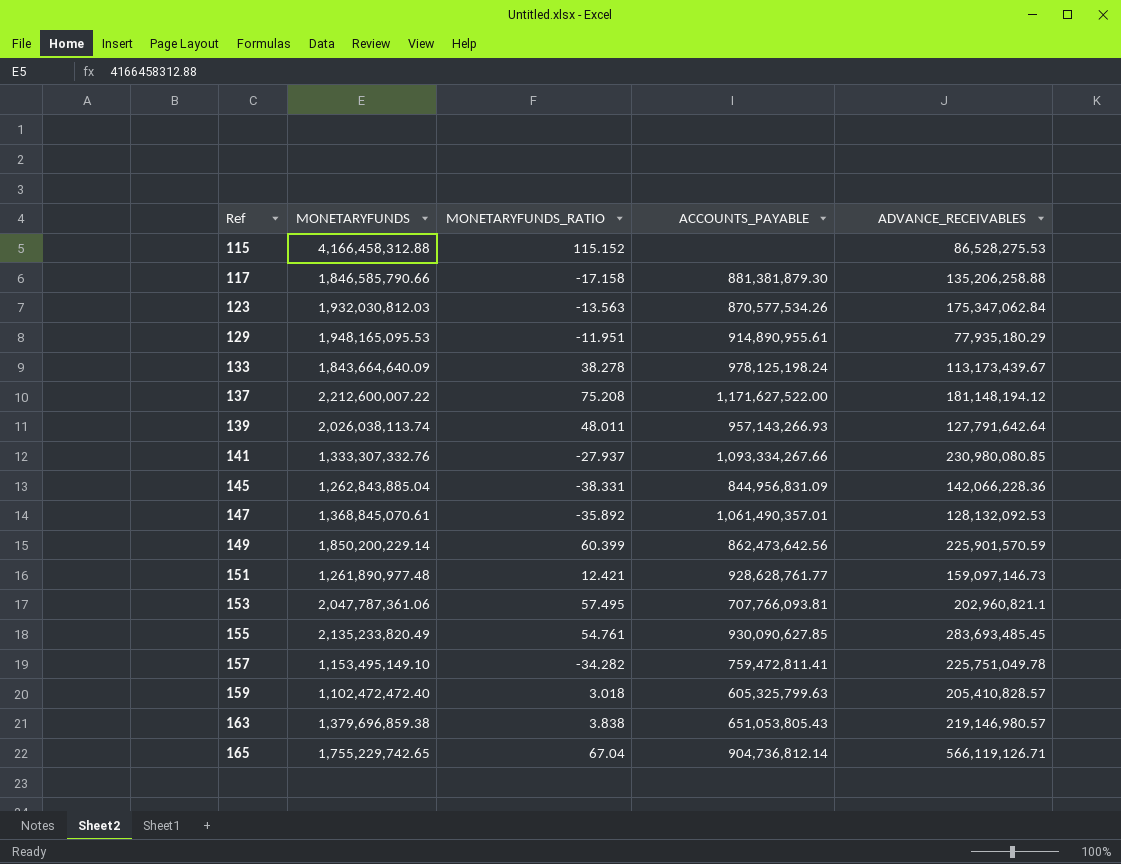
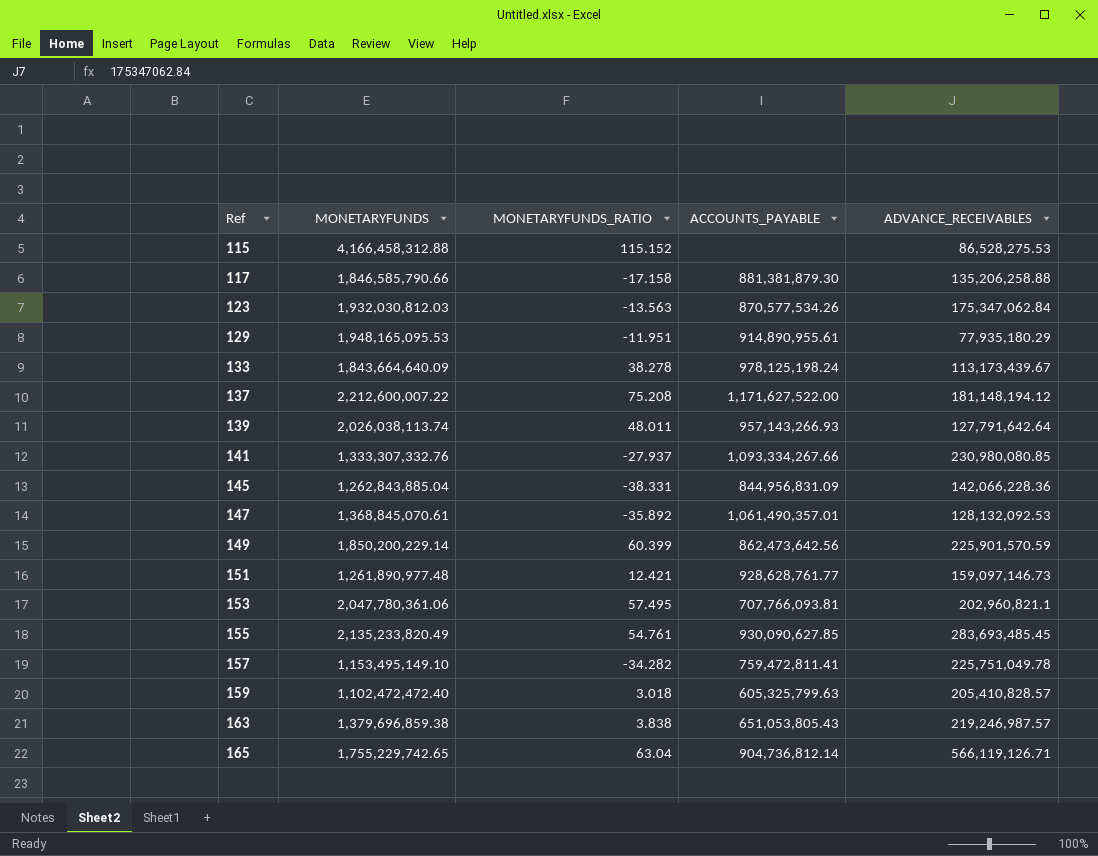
153 | MONETARYFUNDS: 2,047,787,361.06 -> 2,047,780,361.06
163 | ADVANCE_RECEIVABLES: 219,146,980.57 -> 219,246,987.57
165 | MONETARYFUNDS_RATIO: 67.04 -> 63.04

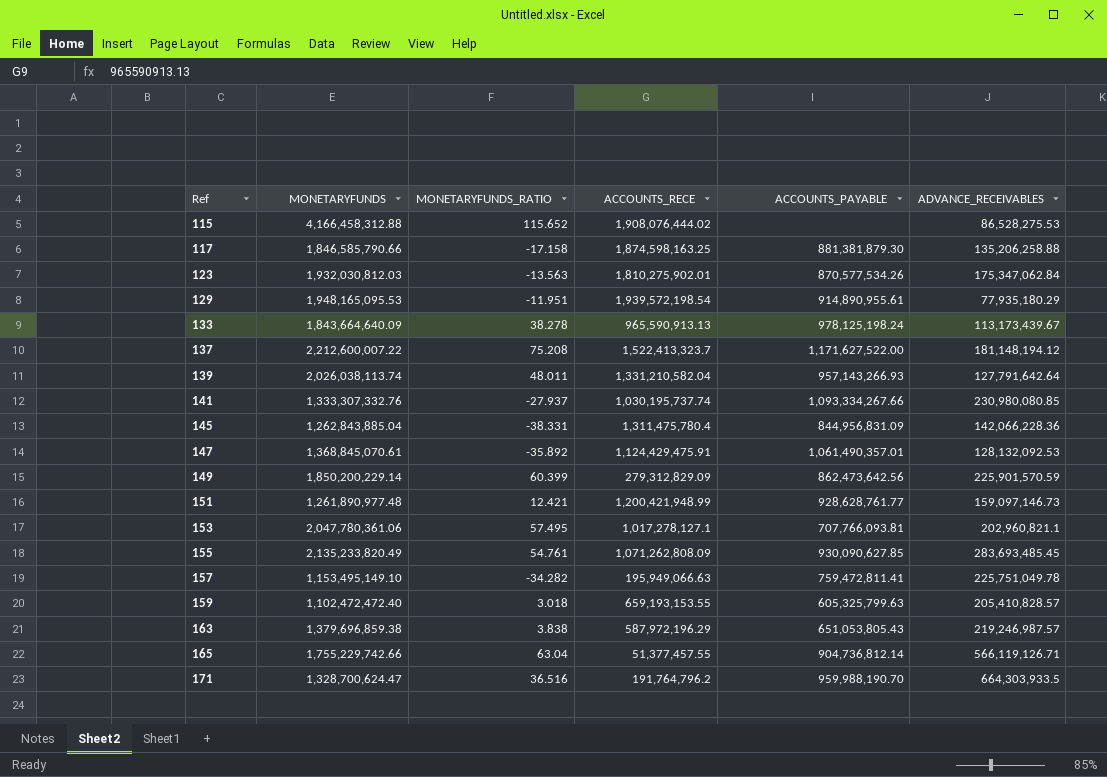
column ACCOUNTS_RECE | position: none -> 4
115 | MONETARYFUNDS_RATIO: 115.152 -> 115.652
165 | MONETARYFUNDS: 1,755,229,742.65 -> 1,755,229,742.66
row 171: none -> 1,328,700,624.47 | 36.516 | 191,764,796.2 | 959,988,190.70 | 664,303,933.5

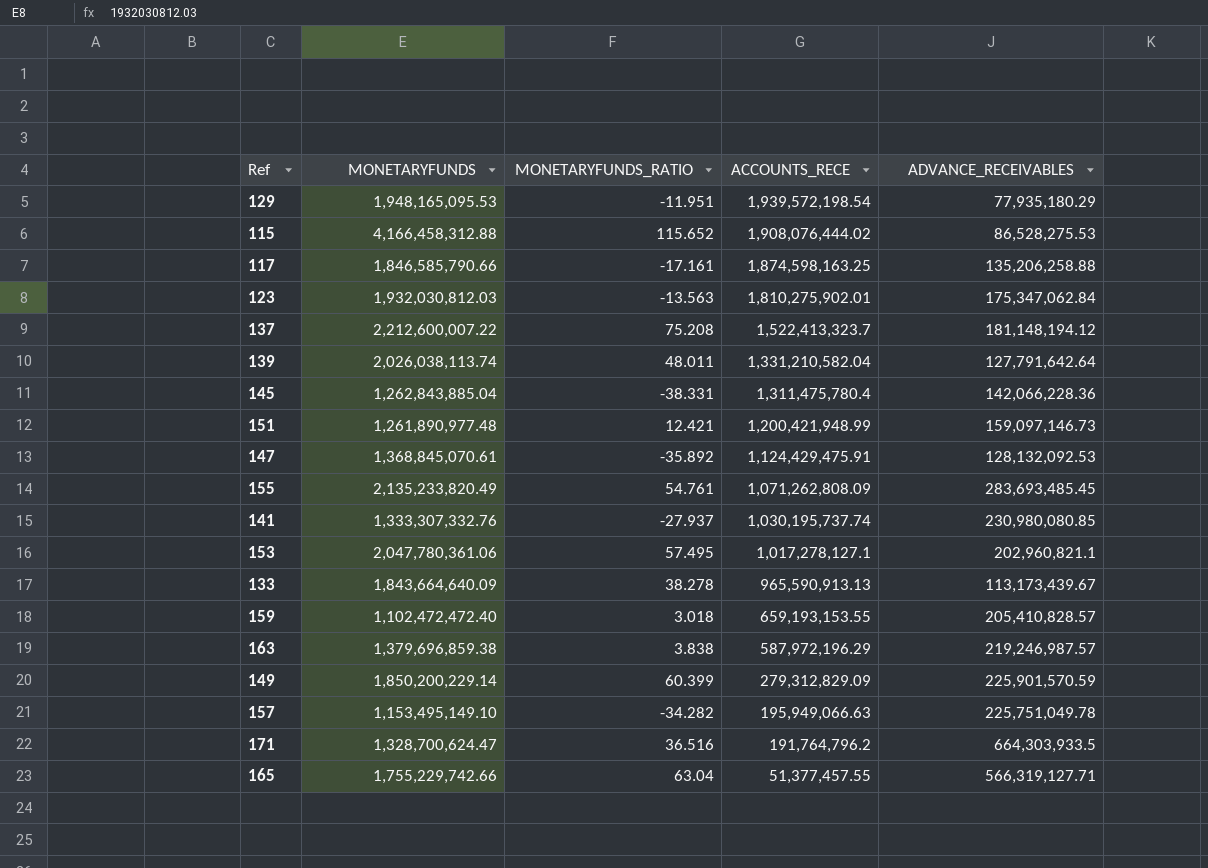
row order: Ref ascending -> ACCOUNTS_RECE descending
column ACCOUNTS_PAYABLE | position: 5 -> none
117 | MONETARYFUNDS_RATIO: -17.158 -> -17.161
165 | ADVANCE_RECEIVABLES: 566,119,126.71 -> 566,319,127.71

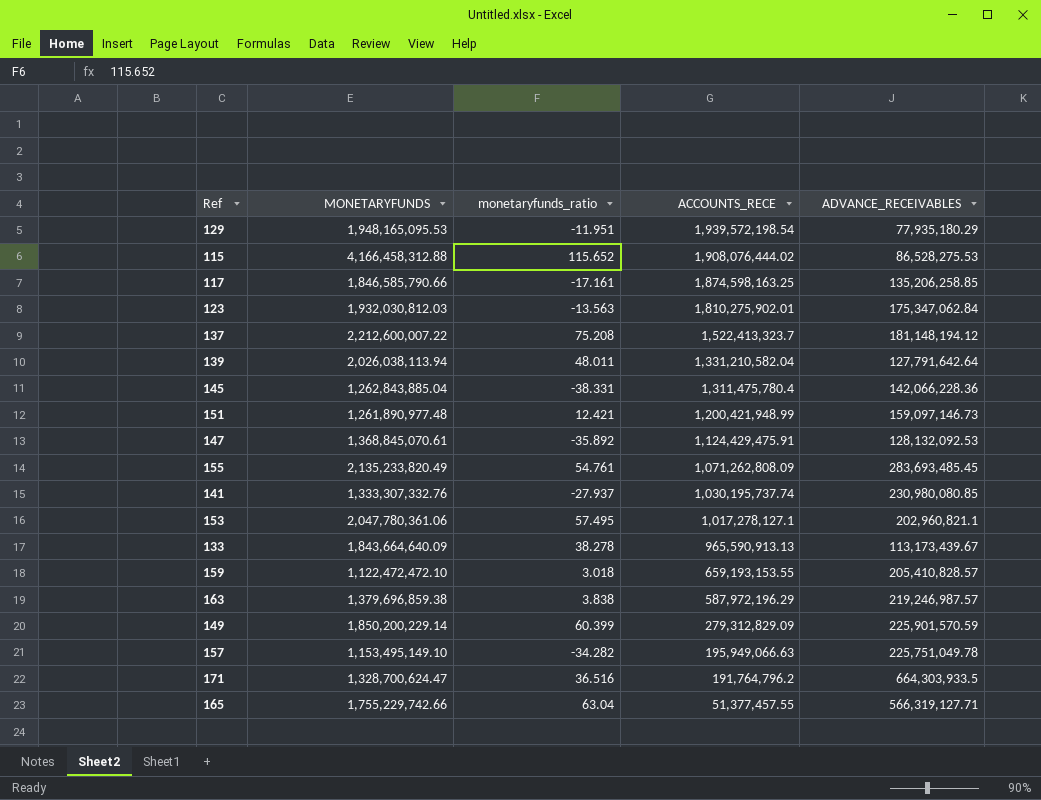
column name: MONETARYFUNDS_RATIO -> monetaryfunds_ratio
117 | ADVANCE_RECEIVABLES: 135,206,258.88 -> 135,206,258.85
139 | MONETARYFUNDS: 2,026,038,113.74 -> 2,026,038,113.94
159 | MONETARYFUNDS: 1,102,472,472.40 -> 1,122,472,472.10

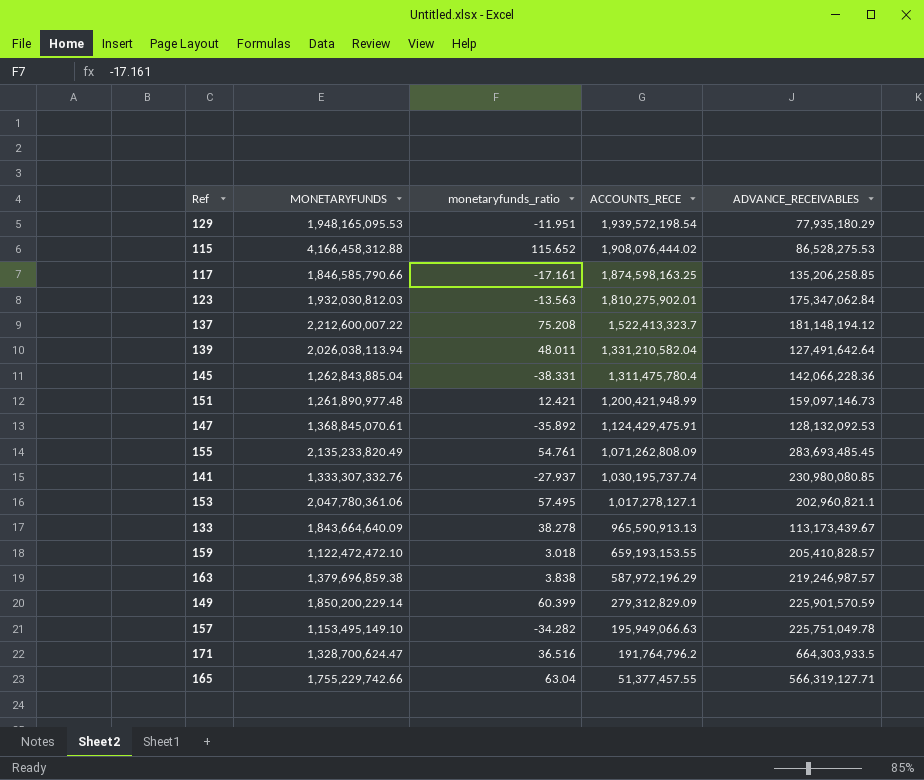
139 | ADVANCE_RECEIVABLES: 127,791,642.64 -> 127,491,642.64

